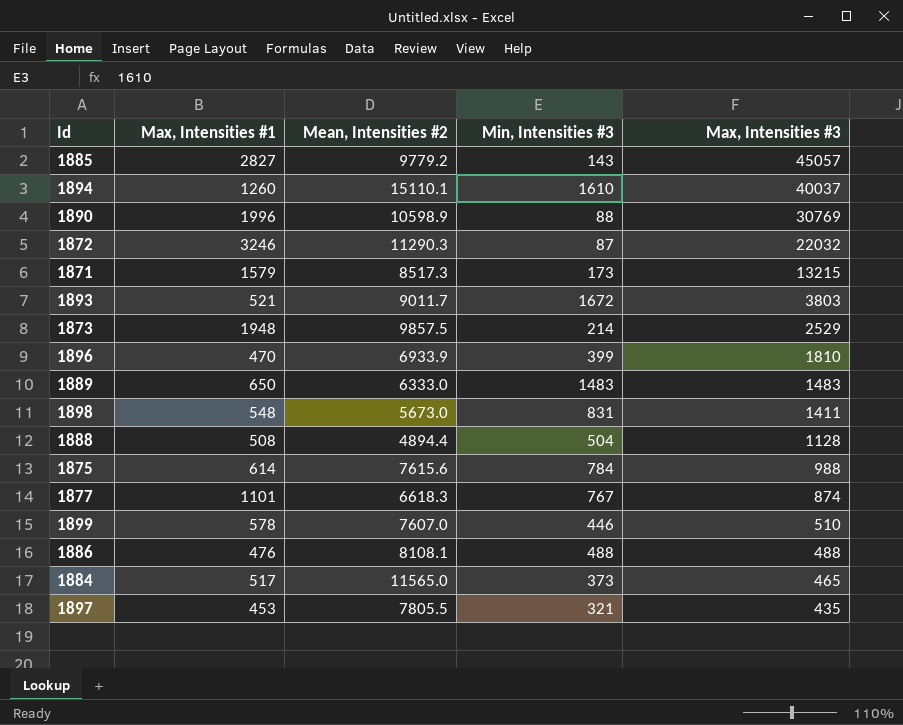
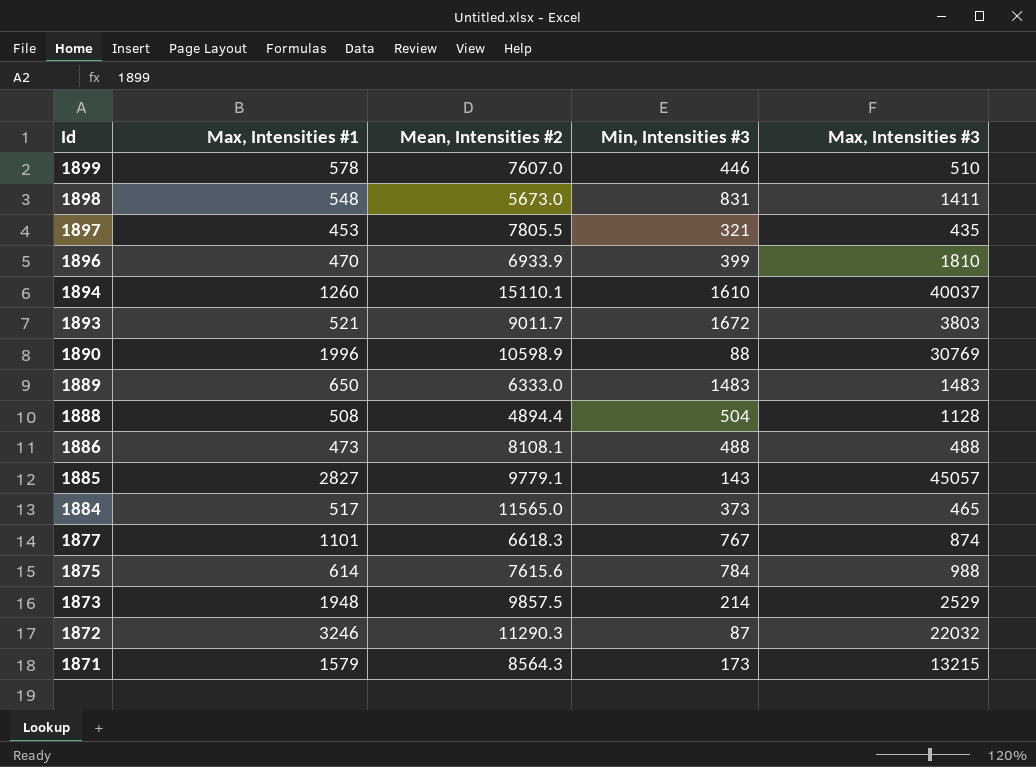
row order: Max, Intensities #3 descending -> Id descending
1886 | Max, Intensities #1: 476 -> 473
1885 | Mean, Intensities #2: 9779.2 -> 9779.1
1871 | Mean, Intensities #2: 8517.3 -> 8564.3

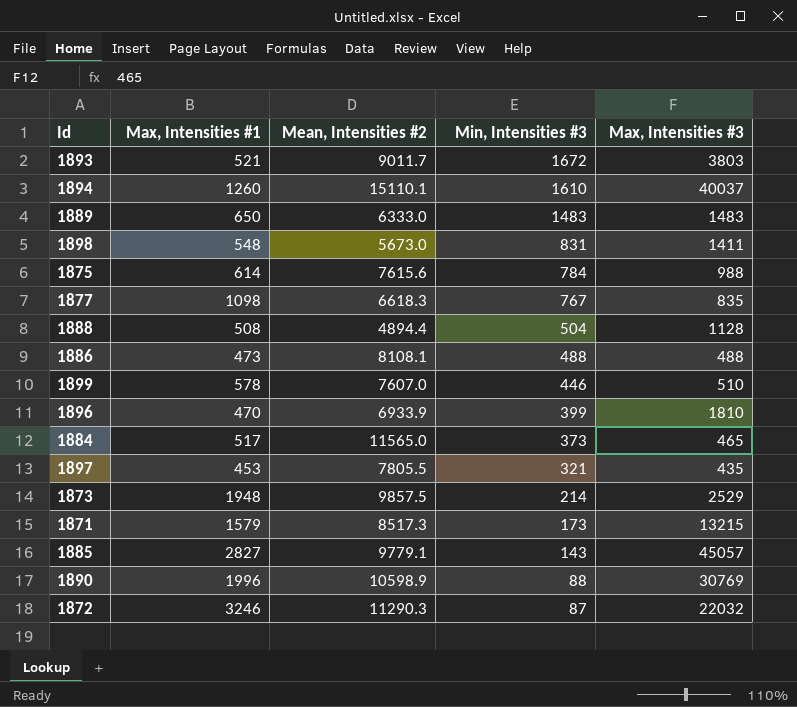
row order: Id descending -> Min, Intensities #3 descending
1877 | Max, Intensities #1: 1101 -> 1098
1877 | Max, Intensities #3: 874 -> 835
1871 | Mean, Intensities #2: 8564.3 -> 8517.3

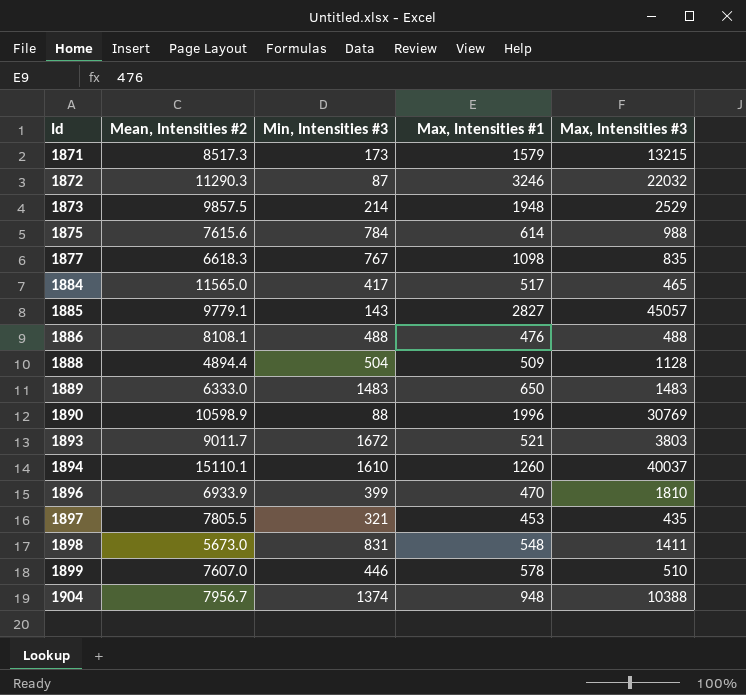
row order: Min, Intensities #3 descending -> Id ascending
column Max, Intensities #1 | position: 2 -> 4
1884 | Min, Intensities #3: 373 -> 417
1886 | Max, Intensities #1: 473 -> 476
1888 | Max, Intensities #1: 508 -> 509
row 1904: none -> 7956.7 | 1374 | 948 | 10388

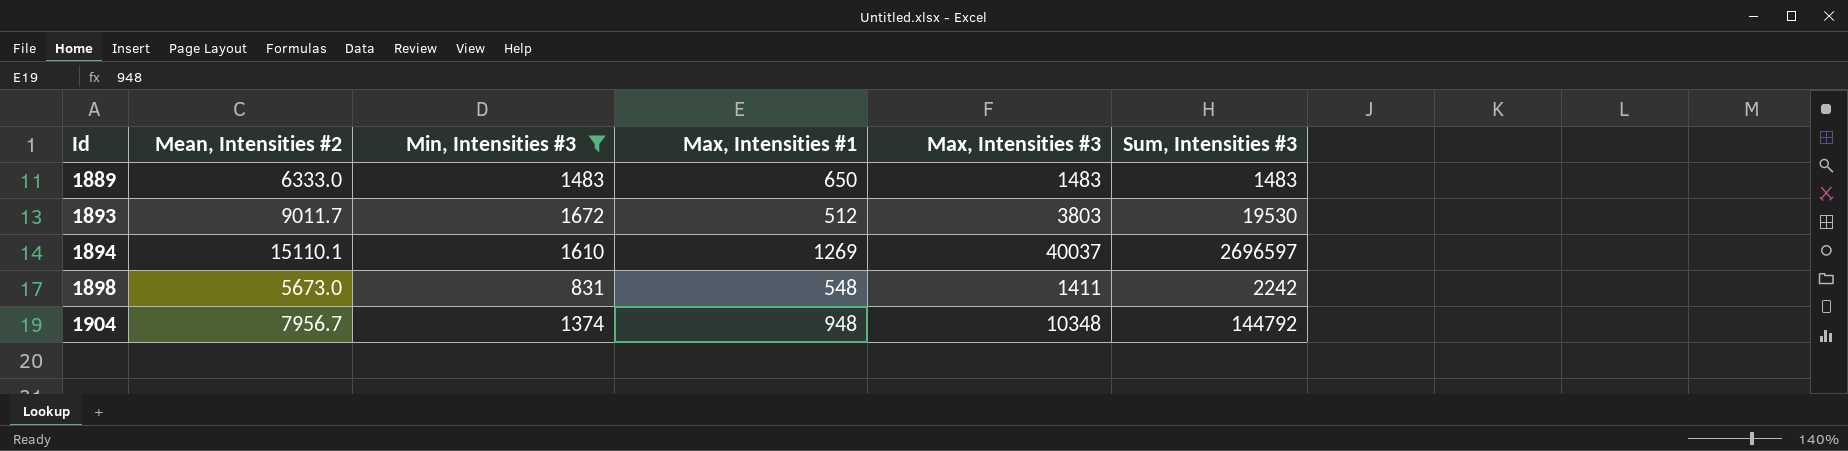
filter: none -> Min, Intensities #3 >= 831
column Sum, Intensities #3 | position: none -> 6
1893 | Max, Intensities #1: 521 -> 512
1894 | Max, Intensities #1: 1260 -> 1269
1904 | Max, Intensities #3: 10388 -> 10348

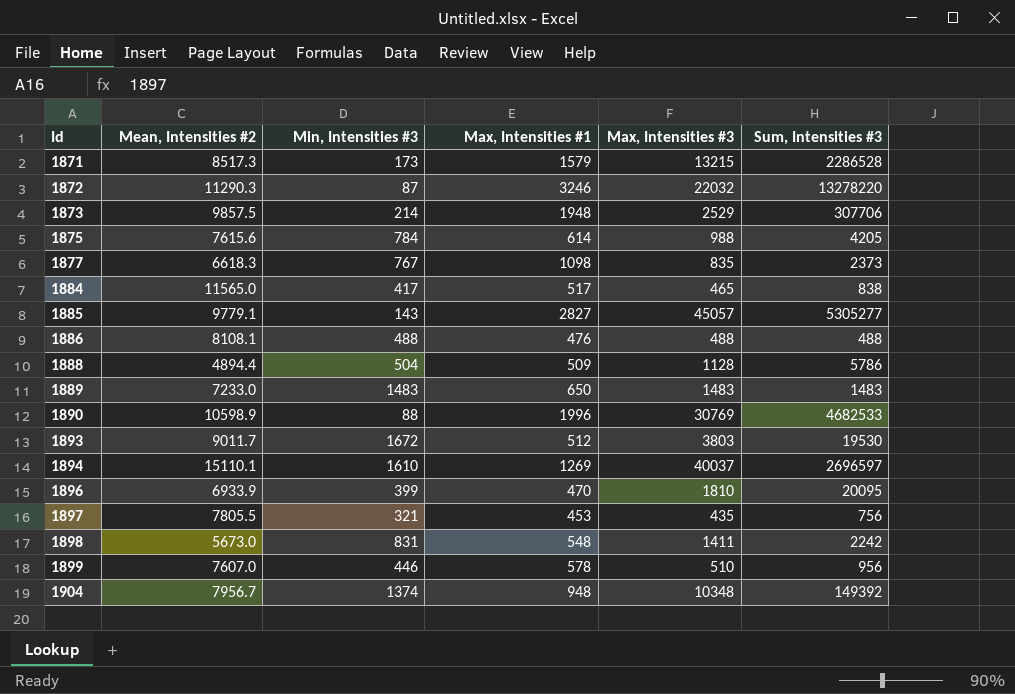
filter: Min, Intensities #3 >= 831 -> none
1889 | Mean, Intensities #2: 6333.0 -> 7233.0
1904 | Sum, Intensities #3: 144792 -> 149392

